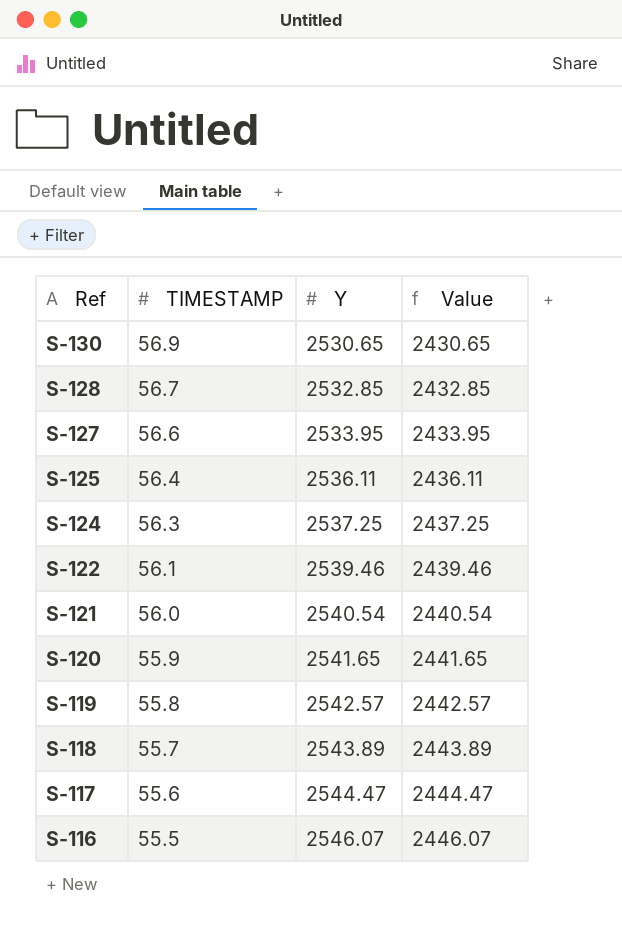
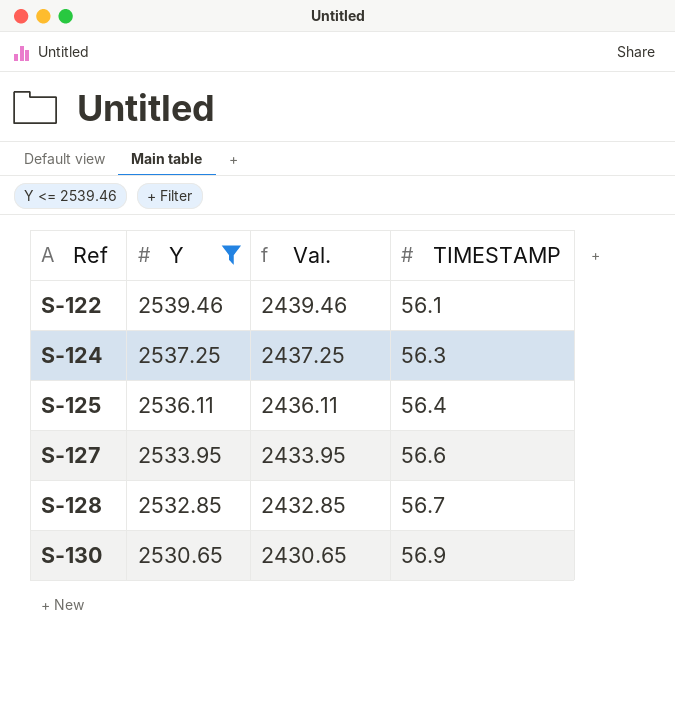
filter: none -> Y <= 2539.46
row order: Ref descending -> Ref ascending
column name: Value -> Val.
column TIMESTAMP | position: 2 -> 4

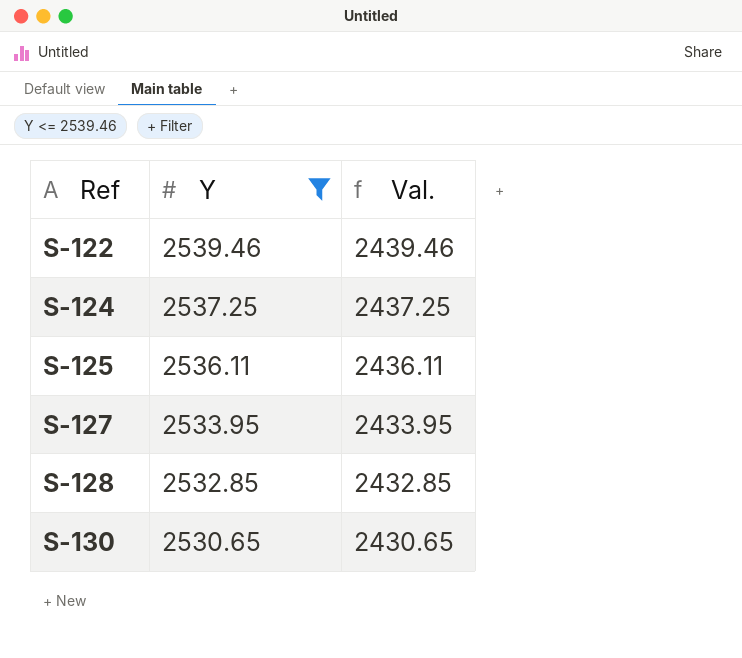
column TIMESTAMP | position: 4 -> none

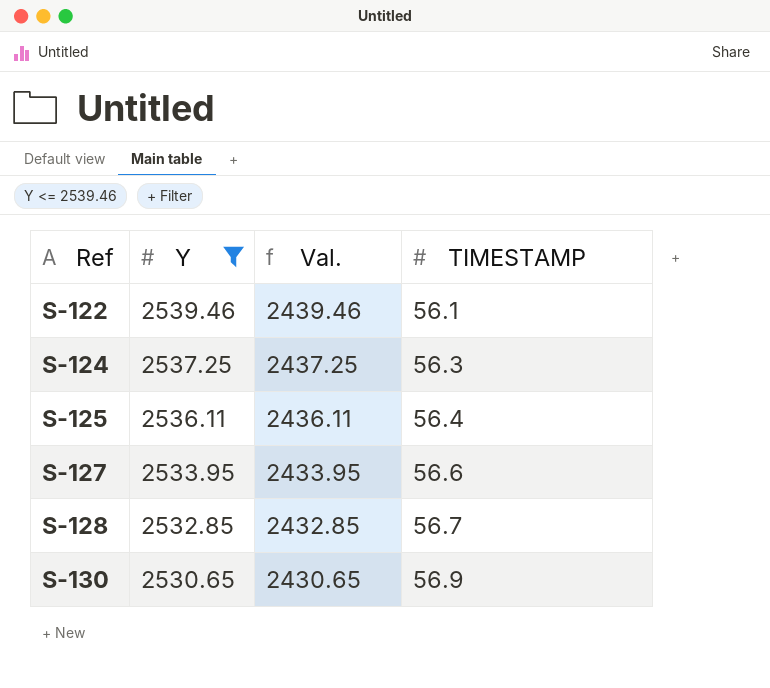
column TIMESTAMP | position: none -> 4

